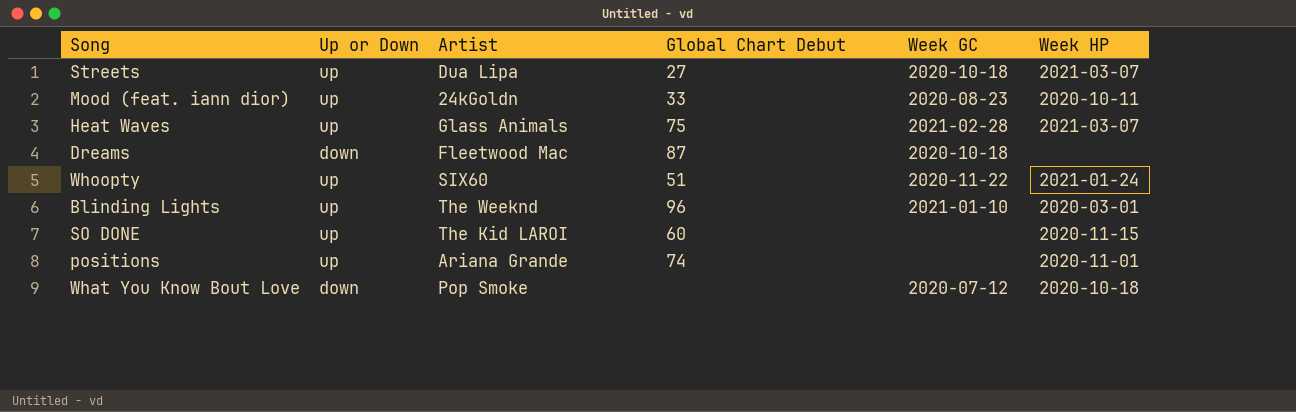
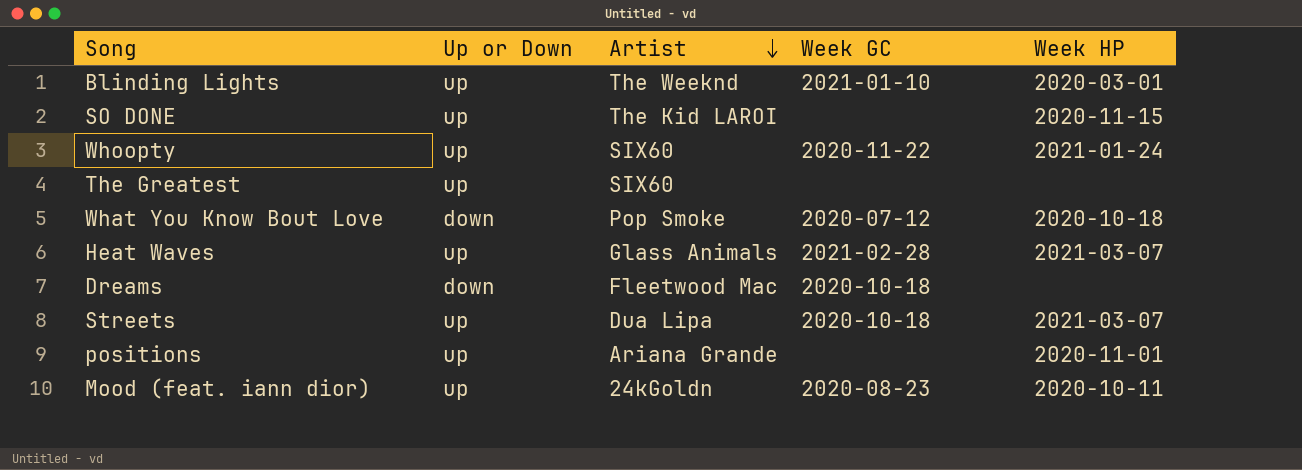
row order: none -> Artist descending
column Global Chart Debut | position: 4 -> none
row The Greatest: none -> up | SIX60 | none | none

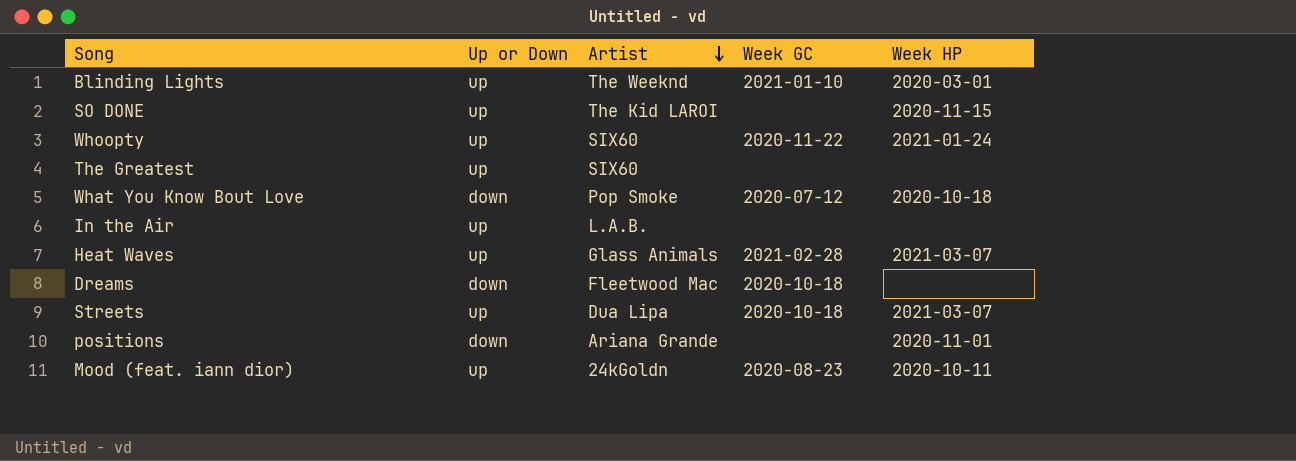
row In the Air: none -> up | L.A.B. | none | none
positions | Up or Down: up -> down

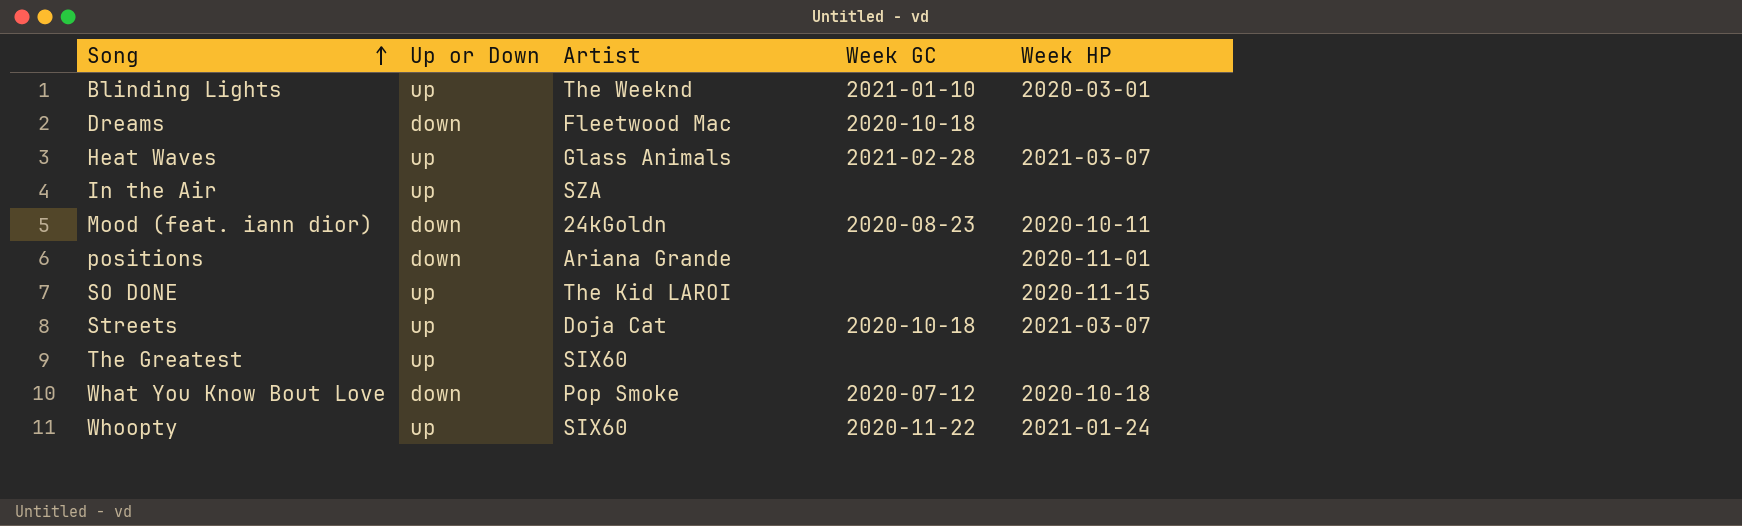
row order: Artist descending -> Song ascending
In the Air | Artist: L.A.B. -> SZA
Mood (feat. iann dior) | Up or Down: up -> down
Streets | Artist: Dua Lipa -> Doja Cat

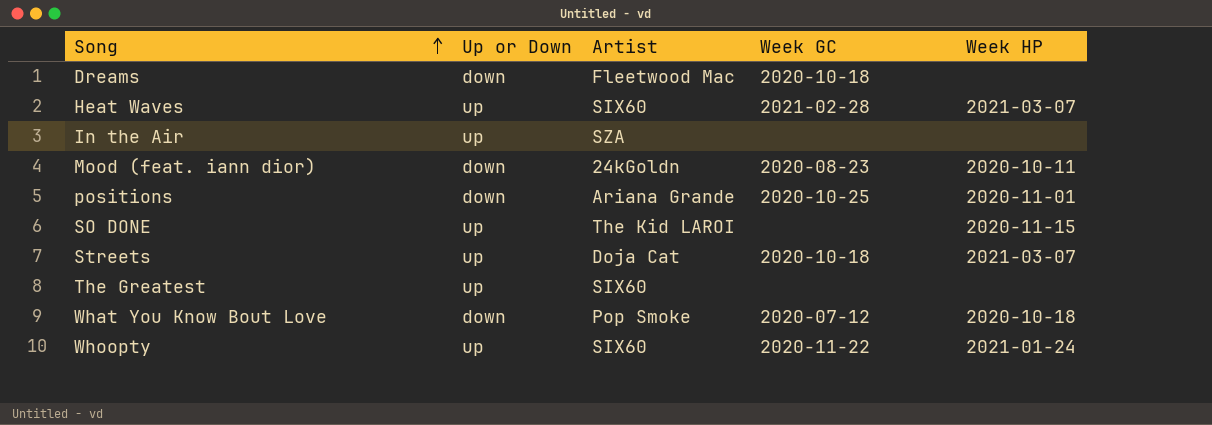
row Blinding Lights: up | The Weeknd | 2021-01-10 | 2020-03-01 -> none
Heat Waves | Artist: Glass Animals -> SIX60
positions | Week GC: none -> 2020-10-25

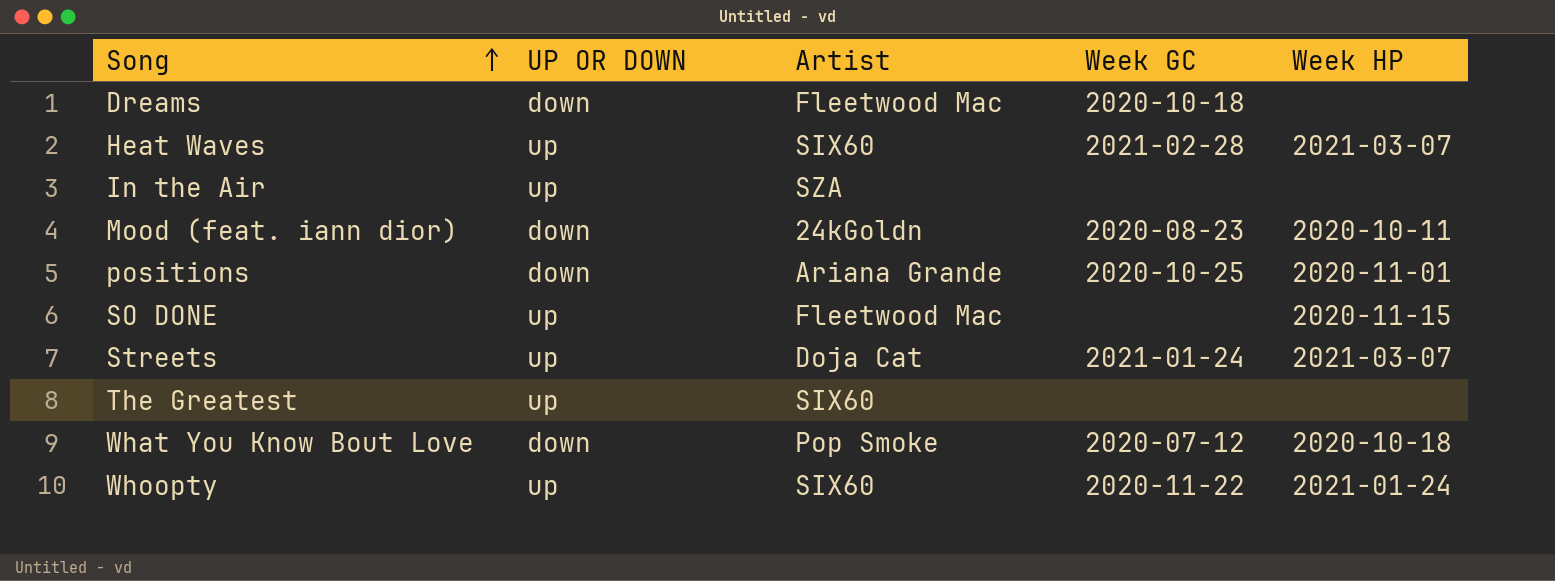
column name: Up or Down -> UP OR DOWN
SO DONE | Artist: The Kid LAROI -> Fleetwood Mac
Streets | Week GC: 2020-10-18 -> 2021-01-24

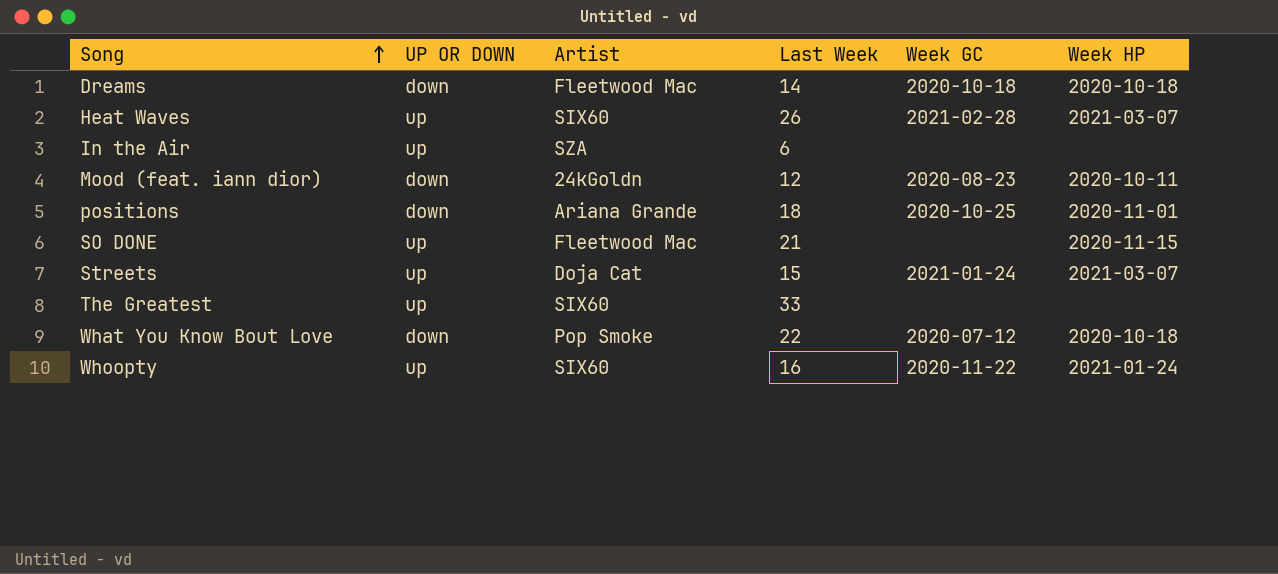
column Last Week | position: none -> 4
Dreams | Week HP: none -> 2020-10-18

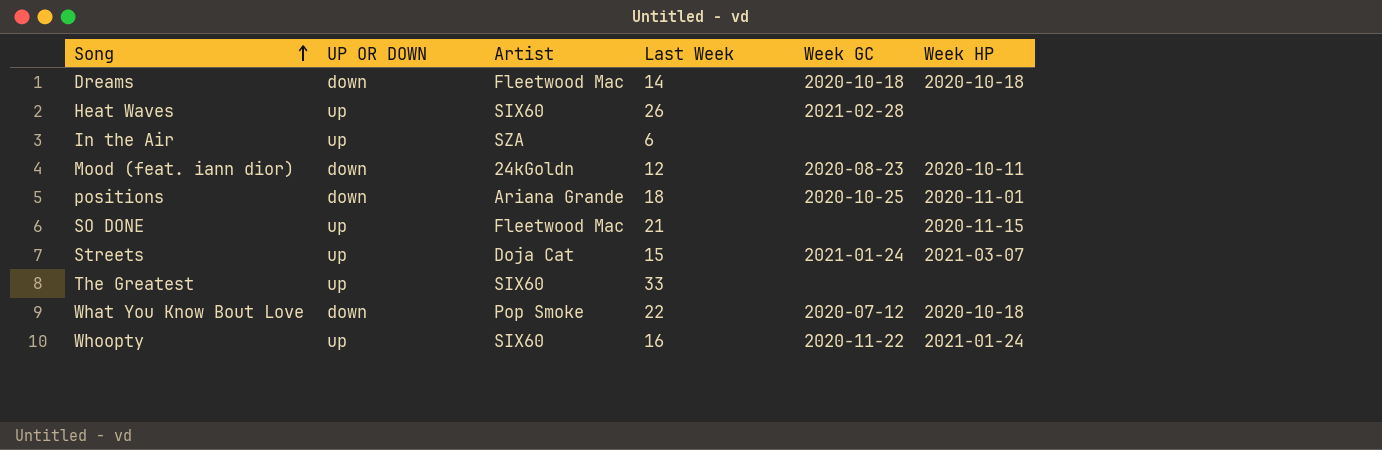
Heat Waves | Week HP: 2021-03-07 -> none

